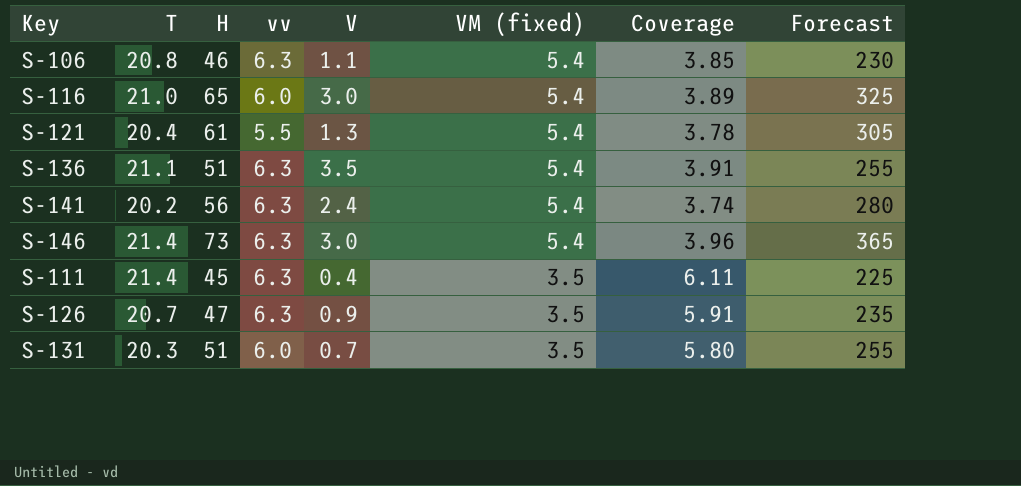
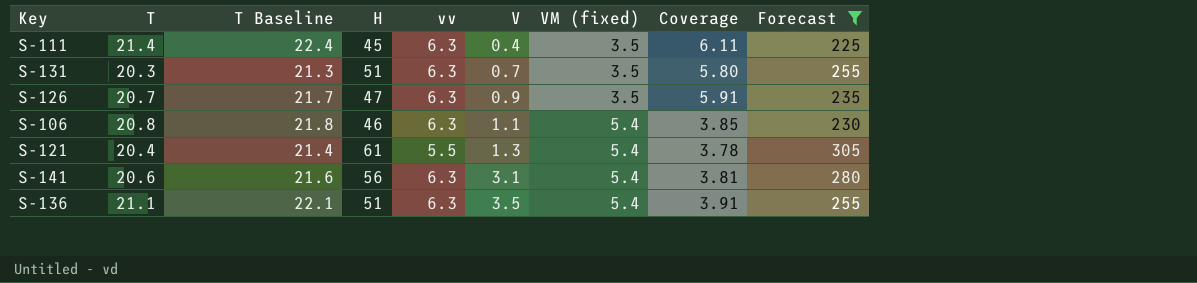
filter: none -> Forecast <= 305
row order: VM (fixed) descending -> V ascending
column T Baseline | formula: none -> [T] + 1
S-131 | vv: 6.0 -> 6.3
S-141 | T: 20.2 -> 20.6
S-141 | V: 2.4 -> 3.1
S-141 | Coverage: 3.74 -> 3.81

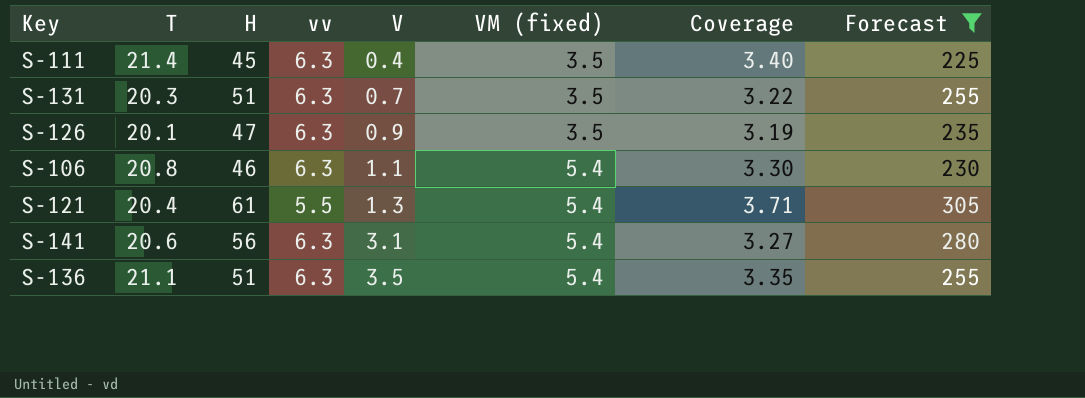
column T Baseline | formula: [T] + 1 -> none
column Coverage | formula: [T] / [VM (fixed)] -> [T] / [vv]
S-126 | T: 20.7 -> 20.1

